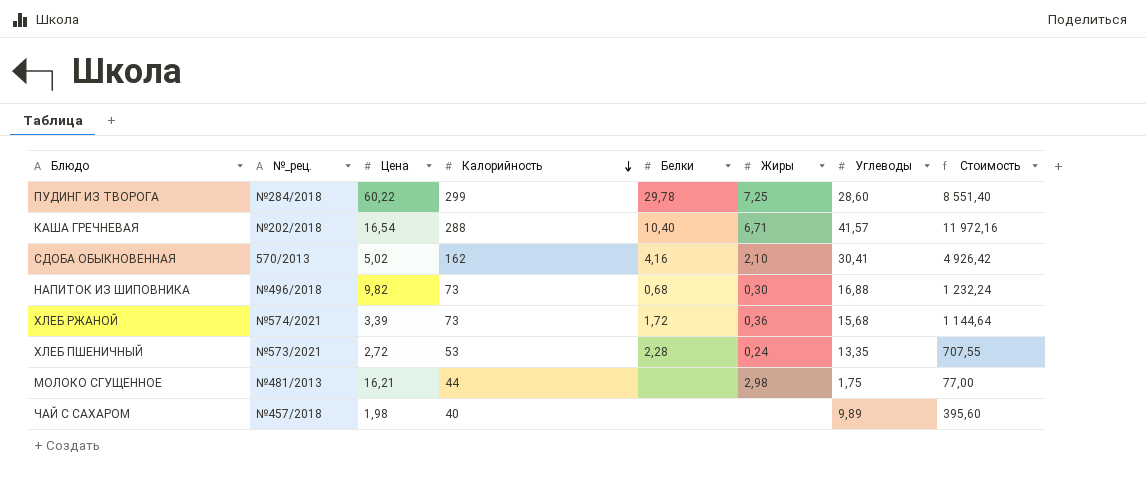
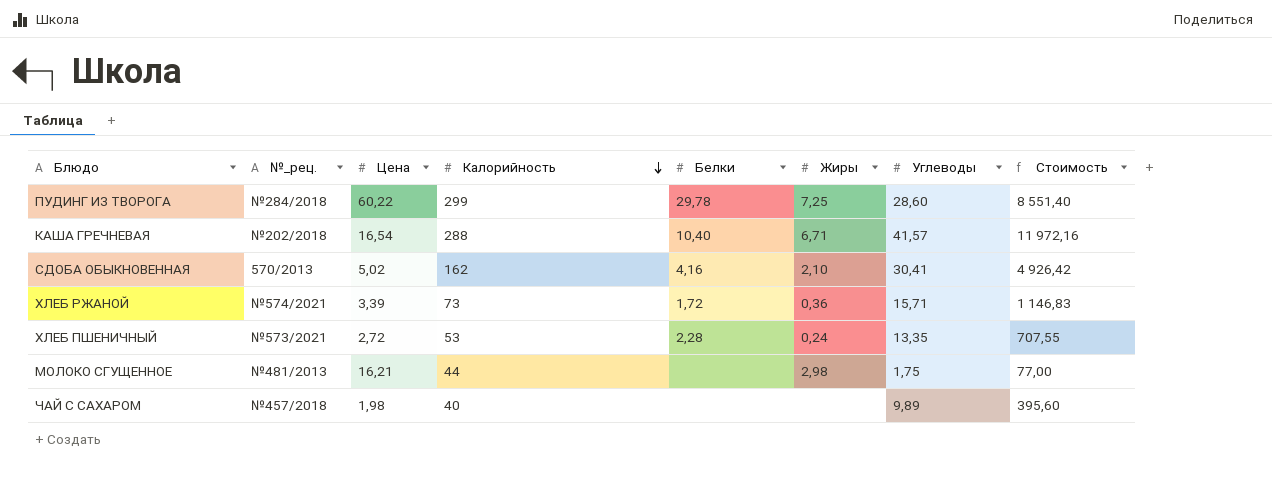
row НАПИТОК ИЗ ШИПОВНИКА: №496/2018 | 9,82 | 73 | 0,68 | 0,30 | 16,88 | 1 232,24 -> none
ХЛЕБ РЖАНОЙ | Углеводы: 15,68 -> 15,71
ХЛЕБ РЖАНОЙ | Стоимость: 1 144,64 -> 1 146,83

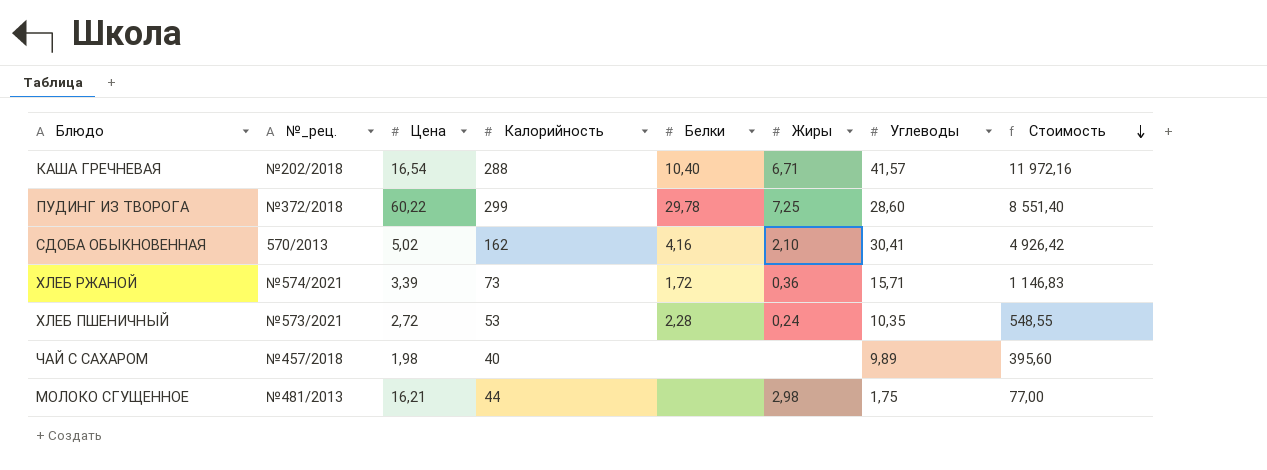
row order: Калорийность descending -> Стоимость descending
ПУДИНГ ИЗ ТВОРОГА | №_рец.: №284/2018 -> №372/2018
ХЛЕБ ПШЕНИЧНЫЙ | Углеводы: 13,35 -> 10,35
ХЛЕБ ПШЕНИЧНЫЙ | Стоимость: 707,55 -> 548,55

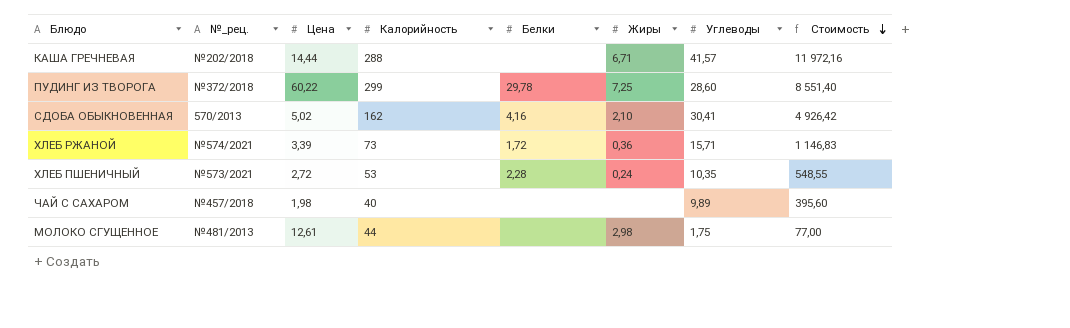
КАША ГРЕЧНЕВАЯ | Цена: 16,54 -> 14,44
КАША ГРЕЧНЕВАЯ | Белки: 10,40 -> none
МОЛОКО СГУЩЕННОЕ | Цена: 16,21 -> 12,61

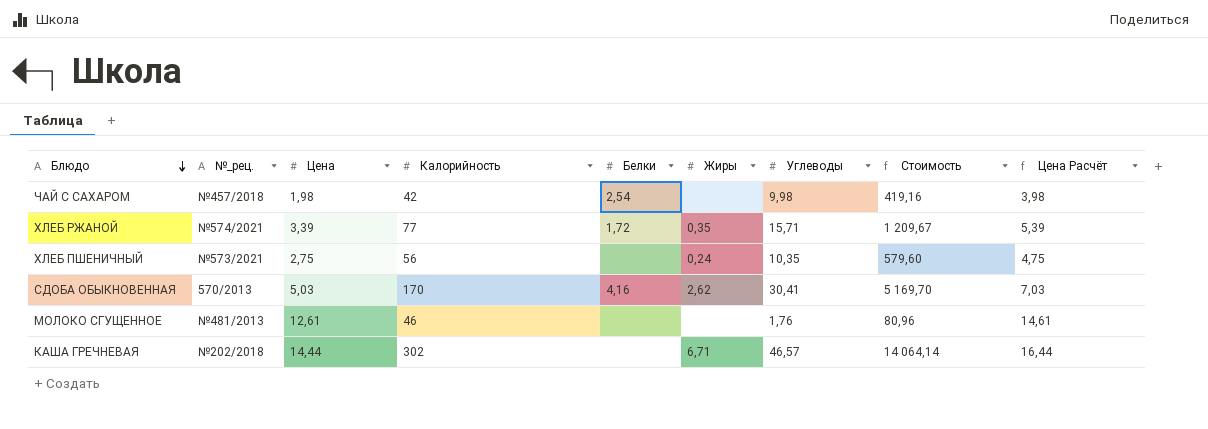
row order: Стоимость descending -> Блюдо descending
column Цена Расчёт | formula: none -> [Цена] + 2
row ПУДИНГ ИЗ ТВОРОГА: №372/2018 | 60,22 | 299 | 29,78 | 7,25 | 28,60 | 8 551,40 -> none
ЧАЙ С САХАРОМ | Калорийность: 40 -> 42
ЧАЙ С САХАРОМ | Белки: none -> 2,54
ЧАЙ С САХАРОМ | Углеводы: 9,89 -> 9,98
ЧАЙ С САХАРОМ | Стоимость: 395,60 -> 419,16
ХЛЕБ РЖАНОЙ | Калорийность: 73 -> 77
ХЛЕБ РЖАНОЙ | Жиры: 0,36 -> 0,35
ХЛЕБ РЖАНОЙ | Стоимость: 1 146,83 -> 1 209,67
ХЛЕБ ПШЕНИЧНЫЙ | Цена: 2,72 -> 2,75
ХЛЕБ ПШЕНИЧНЫЙ | Калорийность: 53 -> 56
ХЛЕБ ПШЕНИЧНЫЙ | Белки: 2,28 -> none
ХЛЕБ ПШЕНИЧНЫЙ | Стоимость: 548,55 -> 579,60
СДОБА ОБЫКНОВЕННАЯ | Цена: 5,02 -> 5,03
СДОБА ОБЫКНОВЕННАЯ | Калорийность: 162 -> 170
СДОБА ОБЫКНОВЕННАЯ | Жиры: 2,10 -> 2,62
СДОБА ОБЫКНОВЕННАЯ | Стоимость: 4 926,42 -> 5 169,70
МОЛОКО СГУЩЕННОЕ | Калорийность: 44 -> 46
МОЛОКО СГУЩЕННОЕ | Жиры: 2,98 -> none
МОЛОКО СГУЩЕННОЕ | Углеводы: 1,75 -> 1,76
МОЛОКО СГУЩЕННОЕ | Стоимость: 77,00 -> 80,96
КАША ГРЕЧНЕВАЯ | Калорийность: 288 -> 302
КАША ГРЕЧНЕВАЯ | Углеводы: 41,57 -> 46,57
КАША ГРЕЧНЕВАЯ | Стоимость: 11 972,16 -> 14 064,14

